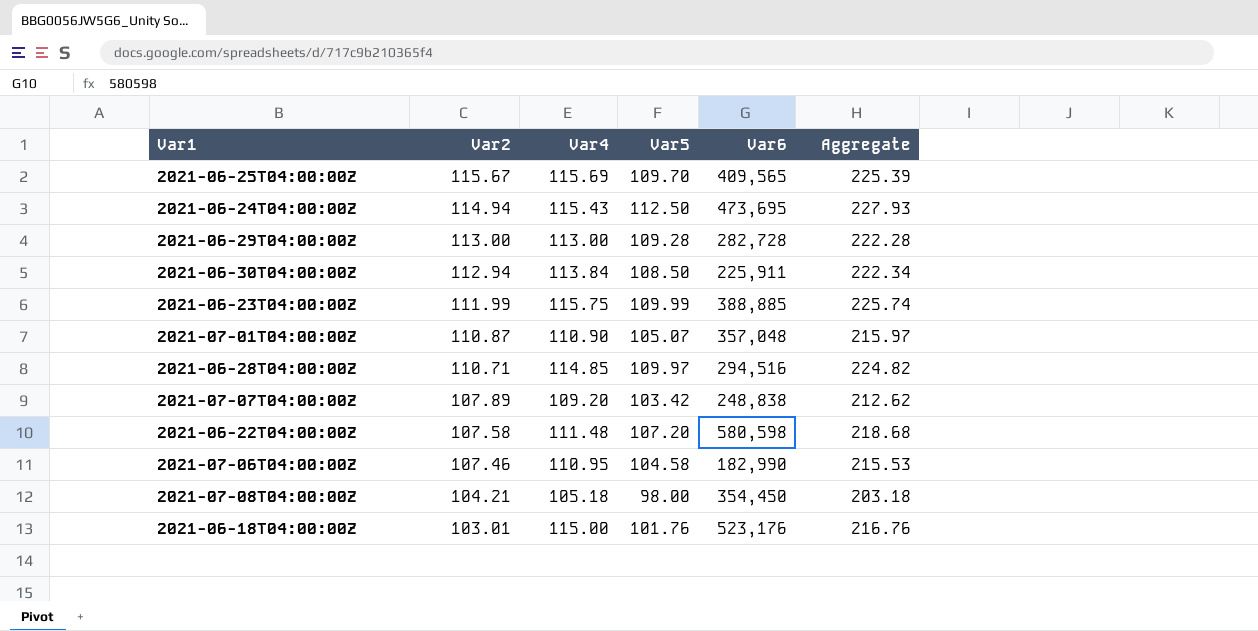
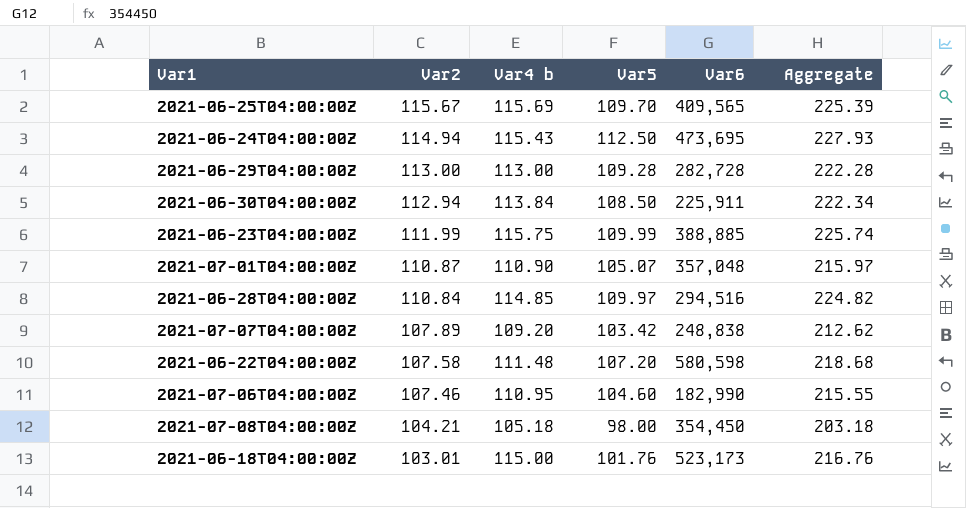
column name: Var4 -> Var4 b
2021-06-28T04:00:00Z | Var2: 110.71 -> 110.84
2021-07-06T04:00:00Z | Var5: 104.58 -> 104.60
2021-07-06T04:00:00Z | Aggregate: 215.53 -> 215.55
2021-06-18T04:00:00Z | Var6: 523,176 -> 523,173

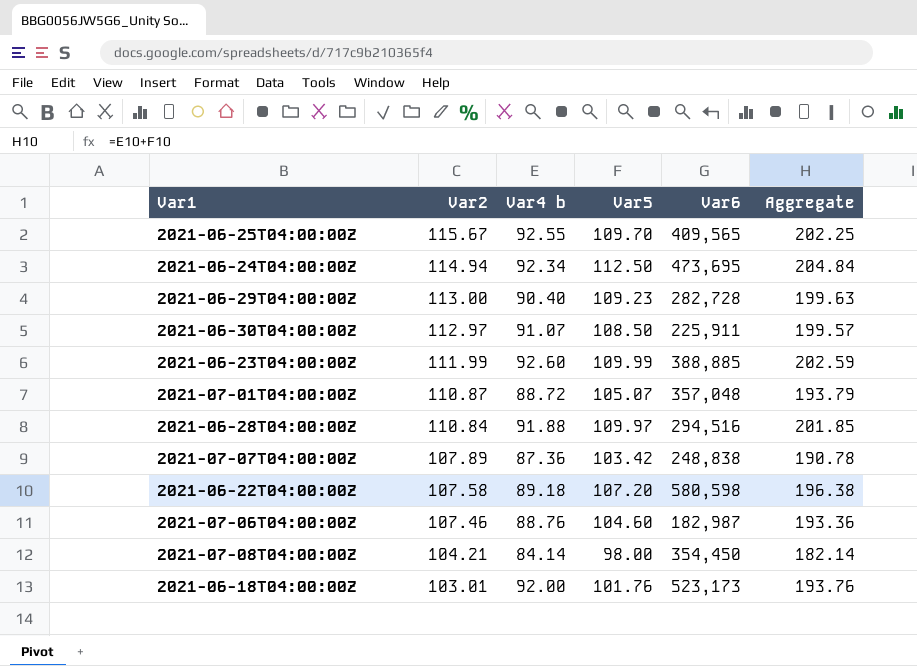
2021-06-25T04:00:00Z | Var4 b: 115.69 -> 92.55
2021-06-25T04:00:00Z | Aggregate: 225.39 -> 202.25
2021-06-24T04:00:00Z | Var4 b: 115.43 -> 92.34
2021-06-24T04:00:00Z | Aggregate: 227.93 -> 204.84
2021-06-29T04:00:00Z | Var4 b: 113.00 -> 90.40
2021-06-29T04:00:00Z | Var5: 109.28 -> 109.23
2021-06-29T04:00:00Z | Aggregate: 222.28 -> 199.63
2021-06-30T04:00:00Z | Var2: 112.94 -> 112.97
2021-06-30T04:00:00Z | Var4 b: 113.84 -> 91.07
2021-06-30T04:00:00Z | Aggregate: 222.34 -> 199.57
2021-06-23T04:00:00Z | Var4 b: 115.75 -> 92.60
2021-06-23T04:00:00Z | Aggregate: 225.74 -> 202.59
2021-07-01T04:00:00Z | Var4 b: 110.90 -> 88.72
2021-07-01T04:00:00Z | Aggregate: 215.97 -> 193.79
2021-06-28T04:00:00Z | Var4 b: 114.85 -> 91.88
2021-06-28T04:00:00Z | Aggregate: 224.82 -> 201.85
2021-07-07T04:00:00Z | Var4 b: 109.20 -> 87.36
2021-07-07T04:00:00Z | Aggregate: 212.62 -> 190.78
2021-06-22T04:00:00Z | Var4 b: 111.48 -> 89.18
2021-06-22T04:00:00Z | Aggregate: 218.68 -> 196.38
2021-07-06T04:00:00Z | Var4 b: 110.95 -> 88.76
2021-07-06T04:00:00Z | Var6: 182,990 -> 182,987
2021-07-06T04:00:00Z | Aggregate: 215.55 -> 193.36
2021-07-08T04:00:00Z | Var4 b: 105.18 -> 84.14
2021-07-08T04:00:00Z | Aggregate: 203.18 -> 182.14
2021-06-18T04:00:00Z | Var4 b: 115.00 -> 92.00
2021-06-18T04:00:00Z | Aggregate: 216.76 -> 193.76

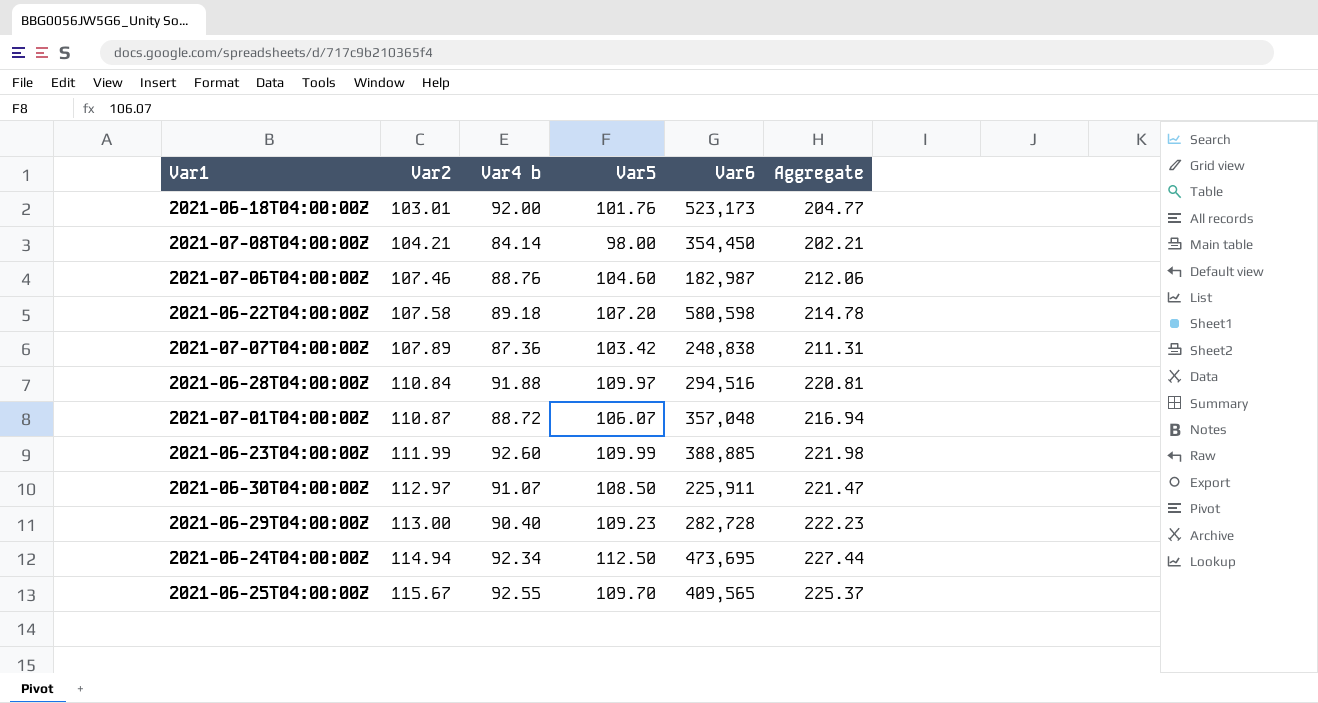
row order: Var2 descending -> Var2 ascending
column Aggregate | formula: [Var4 b] + [Var5] -> [Var2] + [Var5]
2021-07-01T04:00:00Z | Var5: 105.07 -> 106.07

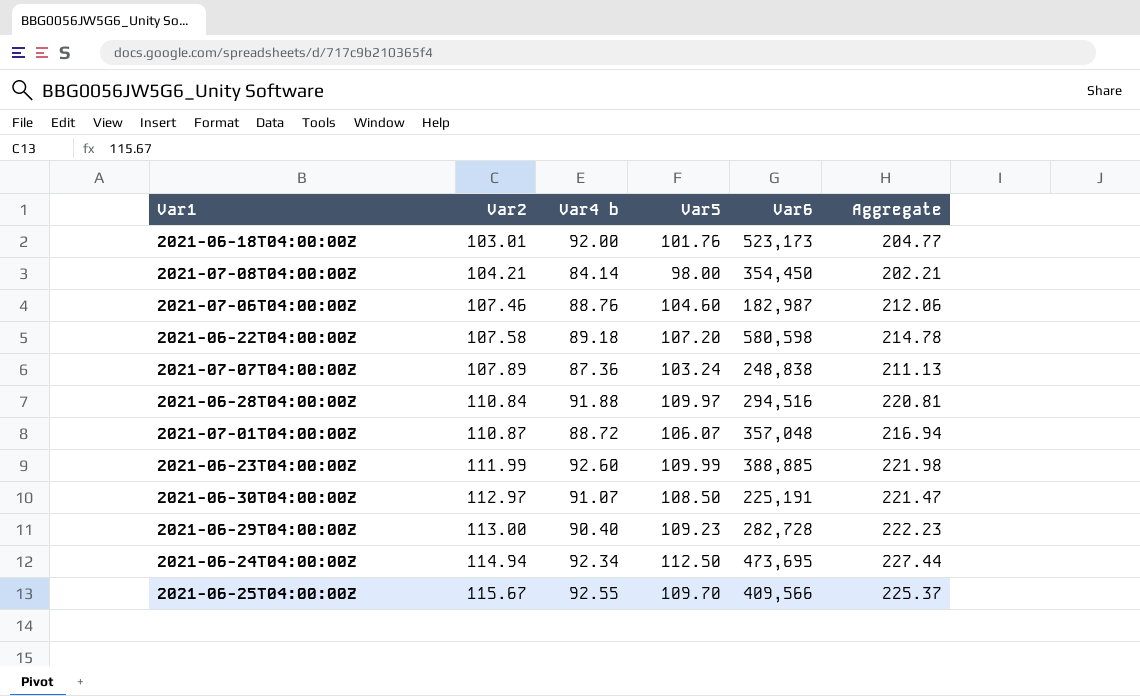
2021-07-07T04:00:00Z | Var5: 103.42 -> 103.24
2021-07-07T04:00:00Z | Aggregate: 211.31 -> 211.13
2021-06-30T04:00:00Z | Var6: 225,911 -> 225,191
2021-06-25T04:00:00Z | Var6: 409,565 -> 409,566

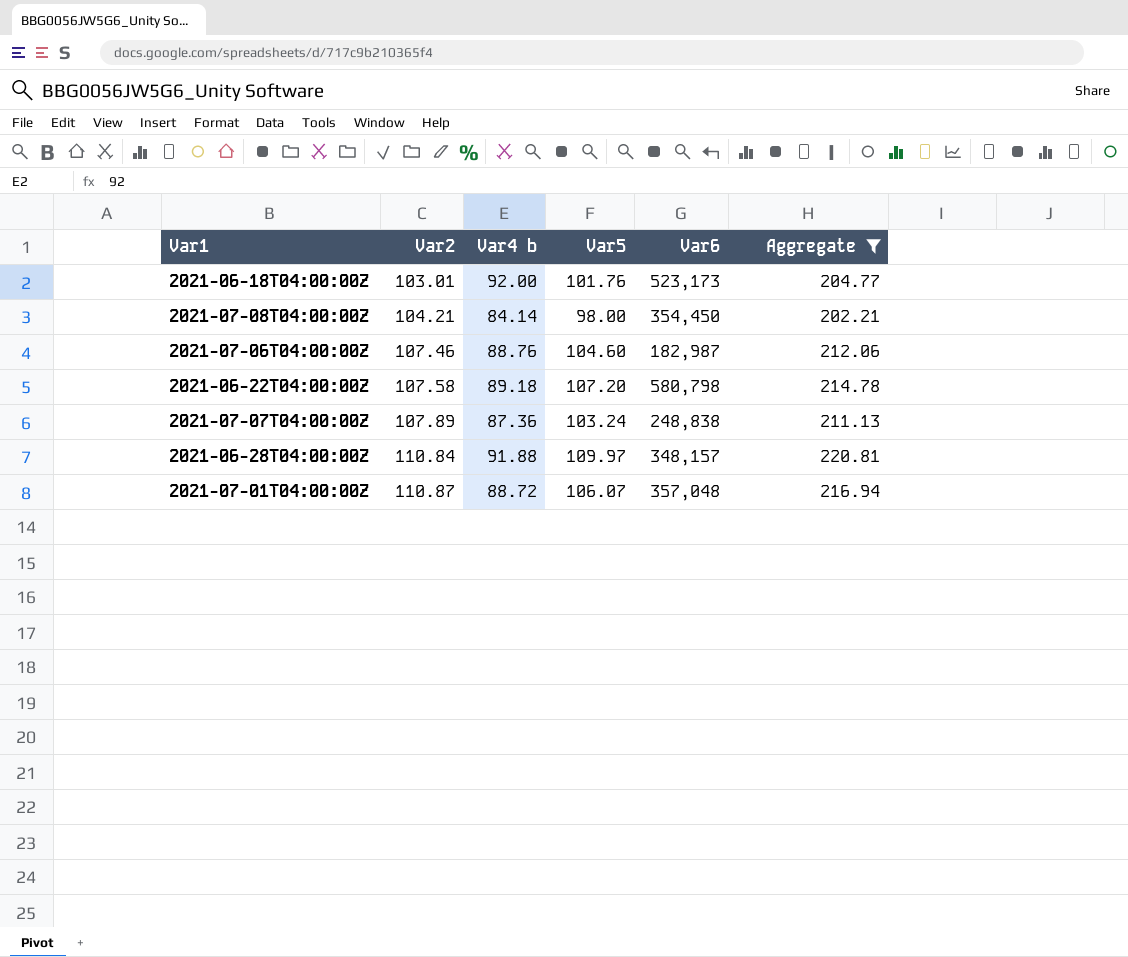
filter: none -> Aggregate <= 220.81
2021-06-22T04:00:00Z | Var6: 580,598 -> 580,798
2021-06-28T04:00:00Z | Var6: 294,516 -> 348,157

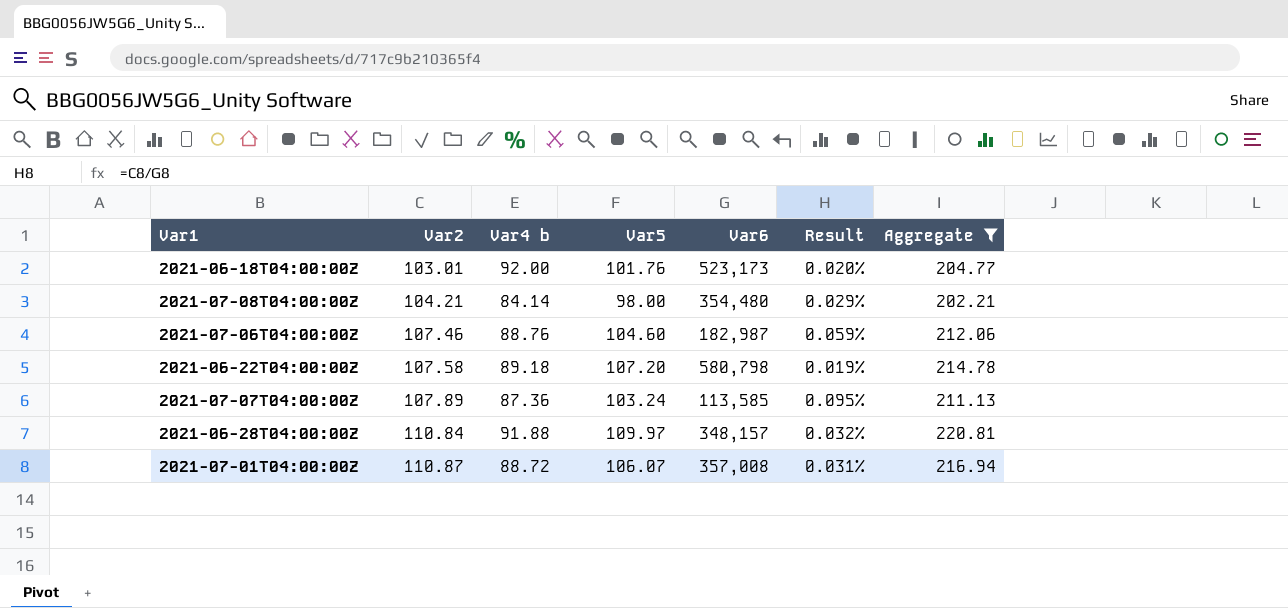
column Result | formula: none -> [Var2] / [Var6]
2021-07-08T04:00:00Z | Var6: 354,450 -> 354,480
2021-07-07T04:00:00Z | Var6: 248,838 -> 113,585
2021-07-01T04:00:00Z | Var6: 357,048 -> 357,008

